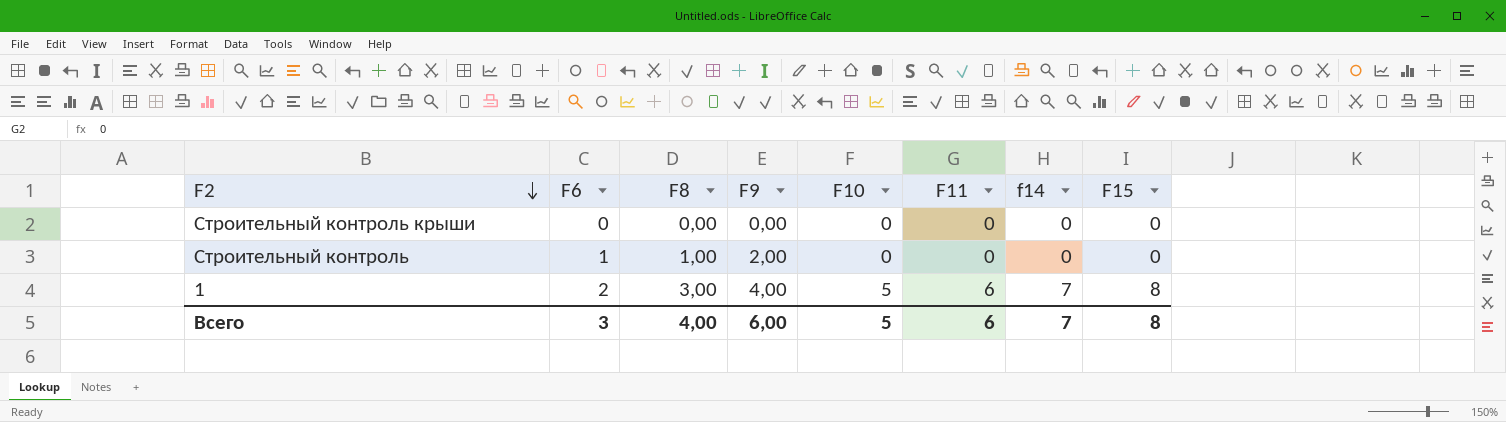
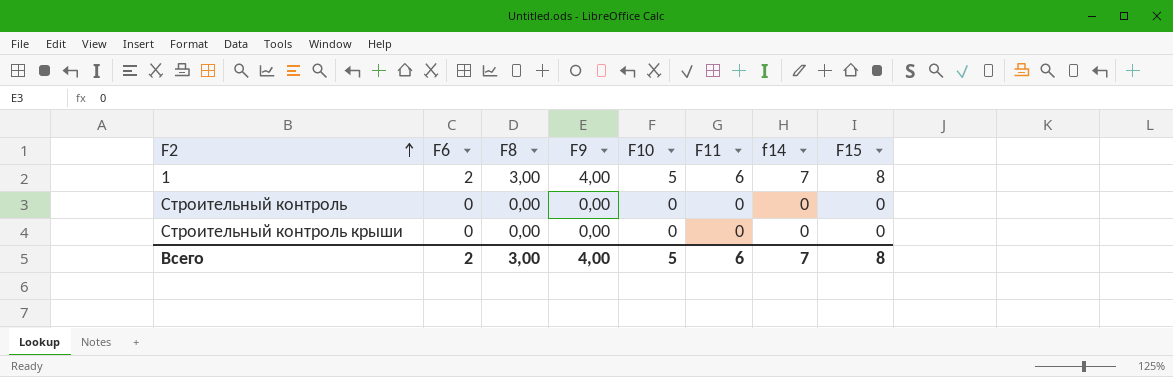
row order: F2 descending -> F2 ascending
Строительный контроль | F6: 1 -> 0
Строительный контроль | F8: 1,00 -> 0,00
Строительный контроль | F9: 2,00 -> 0,00
Всего | F6: 3 -> 2
Всего | F8: 4,00 -> 3,00
Всего | F9: 6,00 -> 4,00

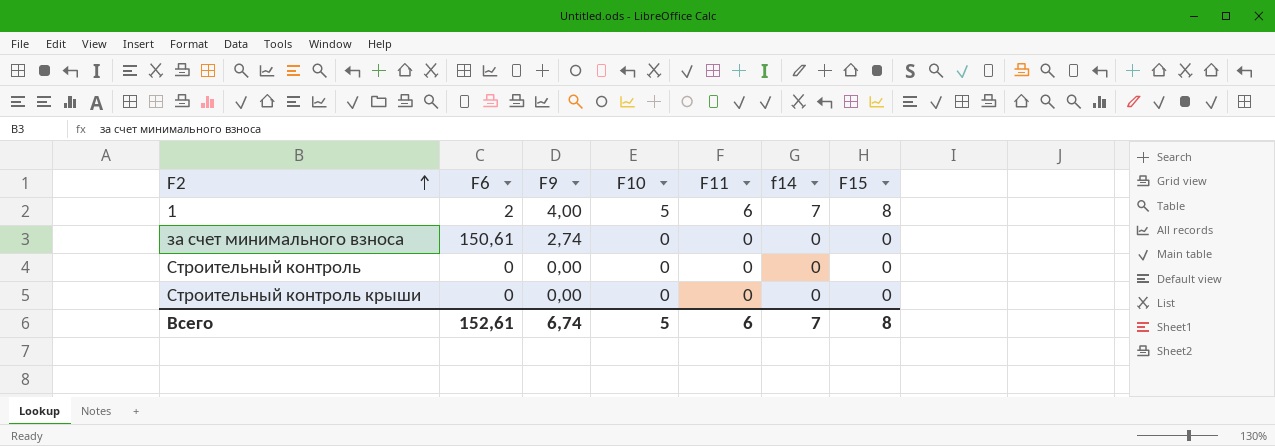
column F8 | position: 3 -> none
row за счет минимального взноса: none -> 150,61 | 2,74 | 0 | 0 | 0 | 0
Всего | F6: 2 -> 152,61
Всего | F9: 4,00 -> 6,74

